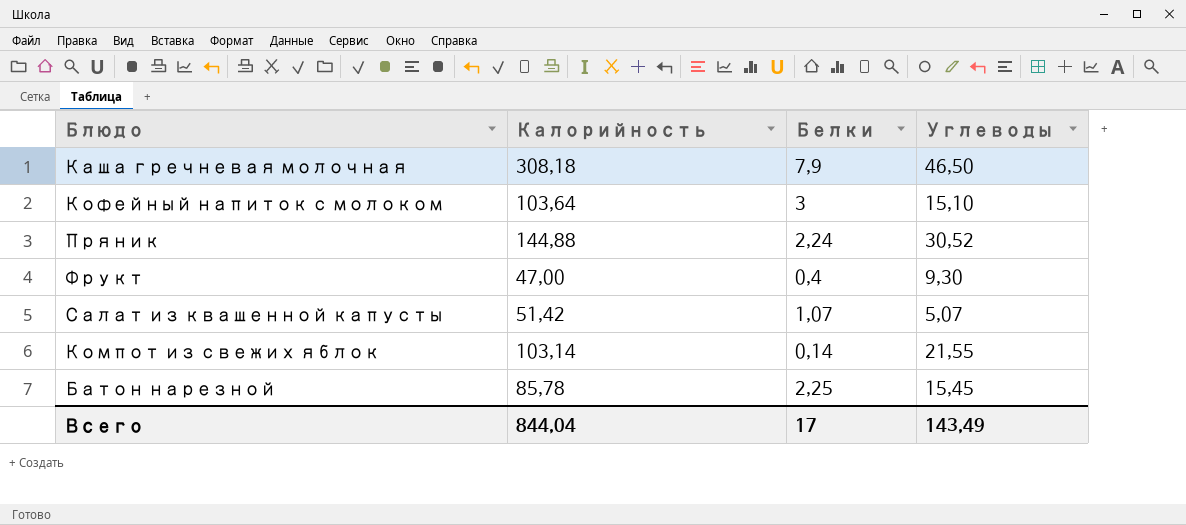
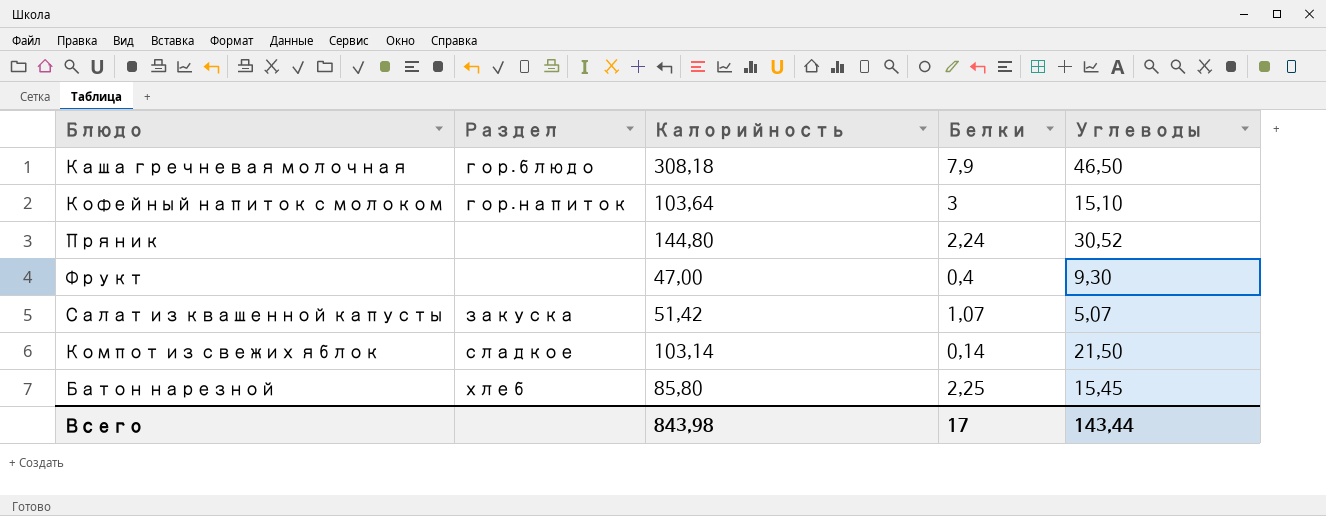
column Раздел | position: none -> 2
Пряник | Калорийность: 144,88 -> 144,80
Компот из свежих яблок | Углеводы: 21,55 -> 21,50
Батон нарезной | Калорийность: 85,78 -> 85,80
Всего | Калорийность: 844,04 -> 843,98
Всего | Углеводы: 143,49 -> 143,44

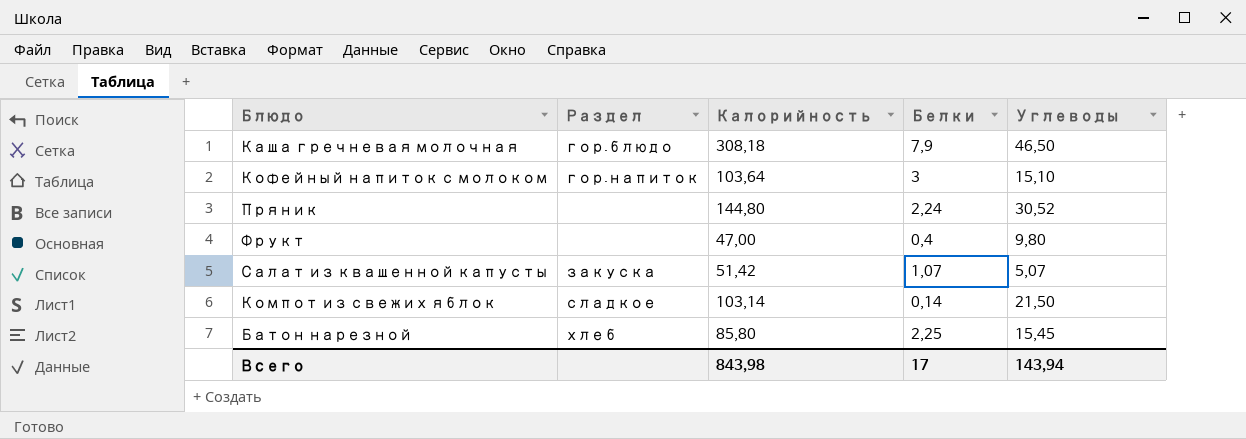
Фрукт | Углеводы: 9,30 -> 9,80
Всего | Углеводы: 143,44 -> 143,94

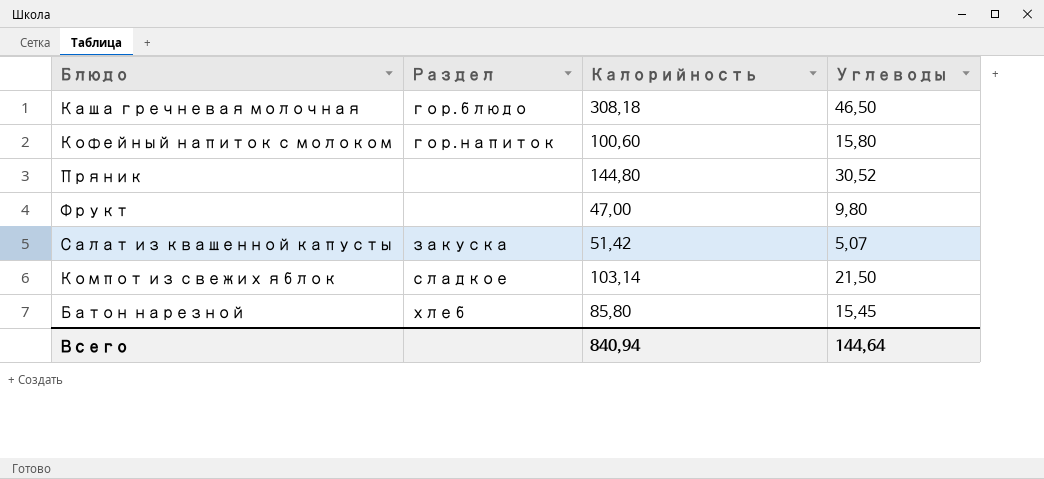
column Белки | position: 4 -> none
Кофейный напиток с молоком | Калорийность: 103,64 -> 100,60
Кофейный напиток с молоком | Углеводы: 15,10 -> 15,80
Всего | Калорийность: 843,98 -> 840,94
Всего | Углеводы: 143,94 -> 144,64

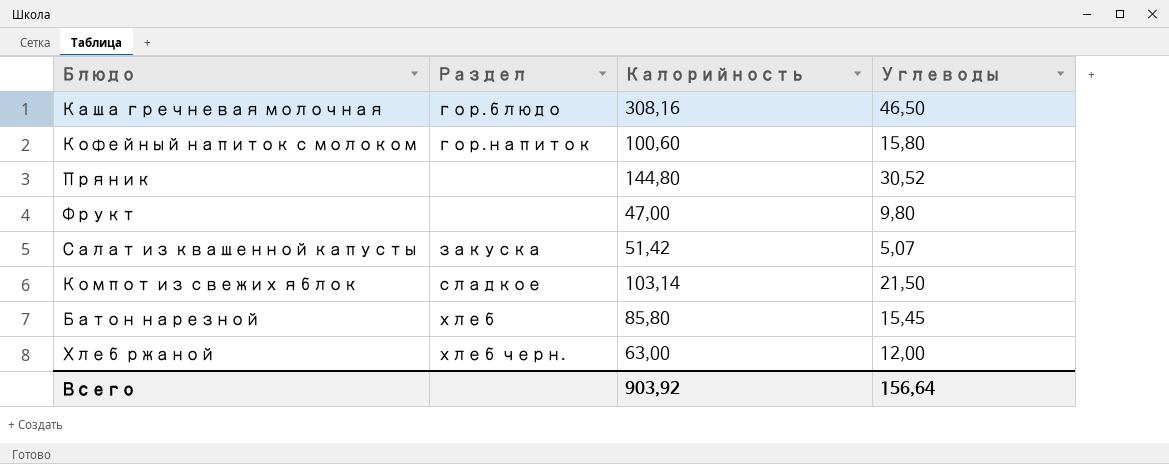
Каша гречневая молочная | Калорийность: 308,18 -> 308,16
row Хлеб ржаной: none -> хлеб черн. | 63,00 | 12,00
Всего | Калорийность: 840,94 -> 903,92
Всего | Углеводы: 144,64 -> 156,64

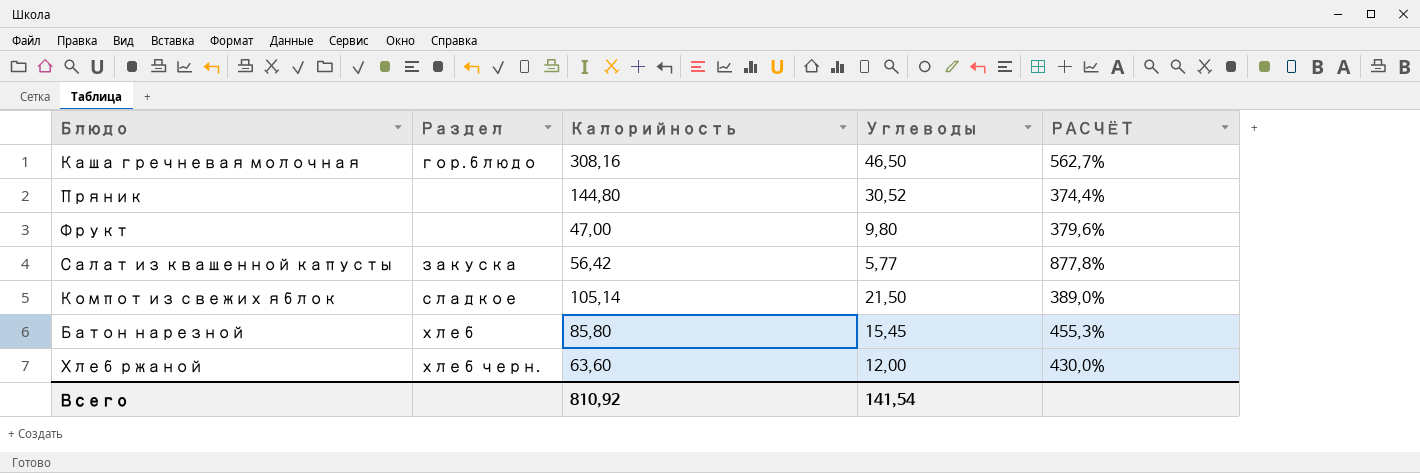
column РАСЧЁТ | formula: none -> ([Калорийность] - [Углеводы]) / [Углеводы]
row Кофейный напиток с молоком: гор.напиток | 100,60 | 15,80 -> none
Салат из квашенной капусты | Калорийность: 51,42 -> 56,42
Салат из квашенной капусты | Углеводы: 5,07 -> 5,77
Компот из свежих яблок | Калорийность: 103,14 -> 105,14
Хлеб ржаной | Калорийность: 63,00 -> 63,60
Всего | Калорийность: 903,92 -> 810,92
Всего | Углеводы: 156,64 -> 141,54

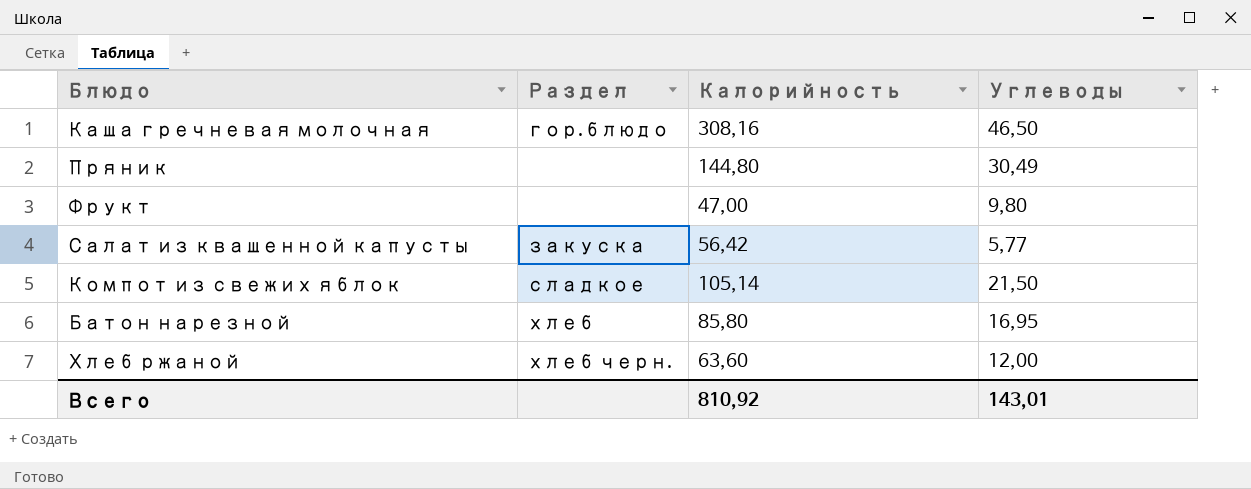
column РАСЧЁТ | formula: ([Калорийность] - [Углеводы]) / [Углеводы] -> none
Пряник | Углеводы: 30,52 -> 30,49
Батон нарезной | Углеводы: 15,45 -> 16,95
Всего | Углеводы: 141,54 -> 143,01

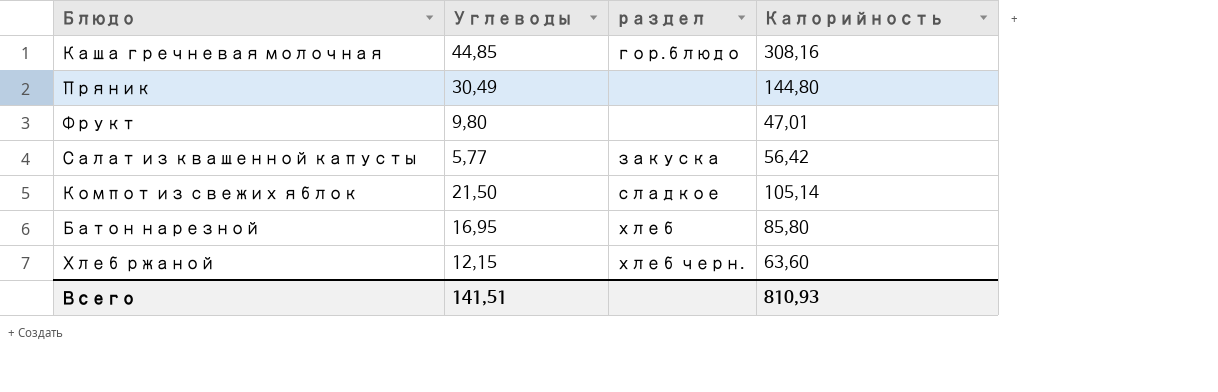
column Углеводы | position: 4 -> 2
column name: Раздел -> раздел
Каша гречневая молочная | Углеводы: 46,50 -> 44,85
Фрукт | Калорийность: 47,00 -> 47,01
Хлеб ржаной | Углеводы: 12,00 -> 12,15
Всего | Углеводы: 143,01 -> 141,51
Всего | Калорийность: 810,92 -> 810,93

